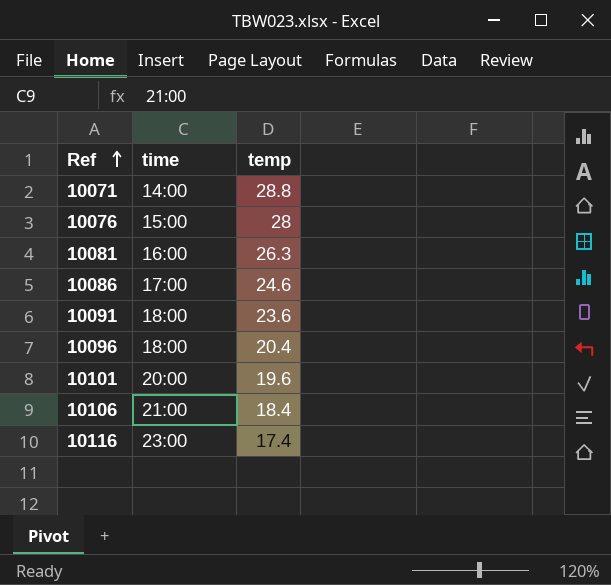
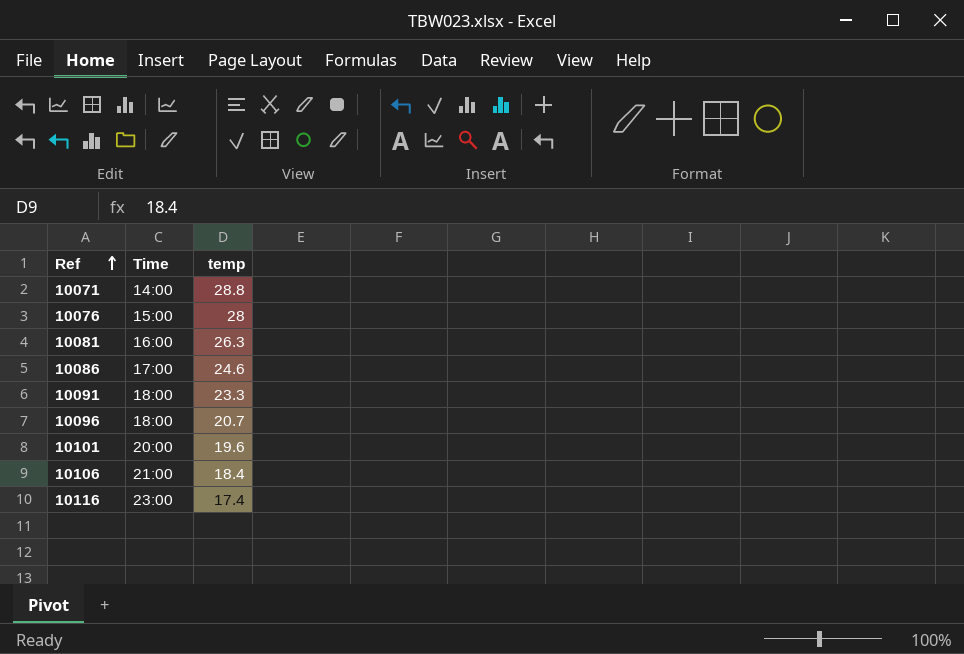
column name: time -> Time
10091 | temp: 23.6 -> 23.3
10096 | temp: 20.4 -> 20.7

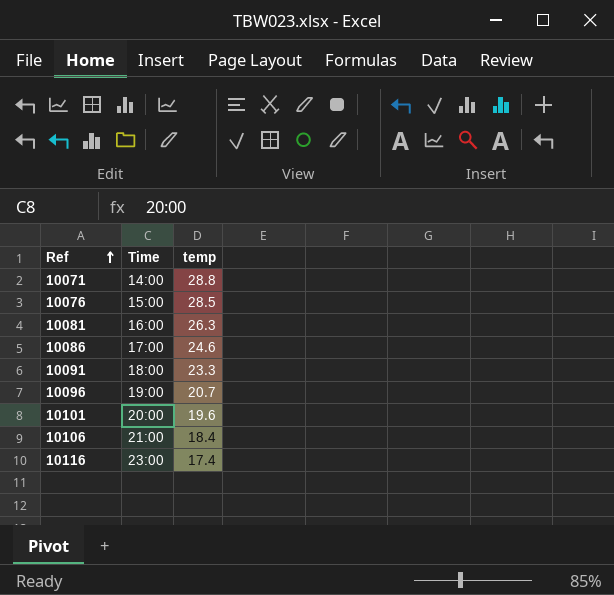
10076 | temp: 28 -> 28.5
10096 | Time: 18:00 -> 19:00

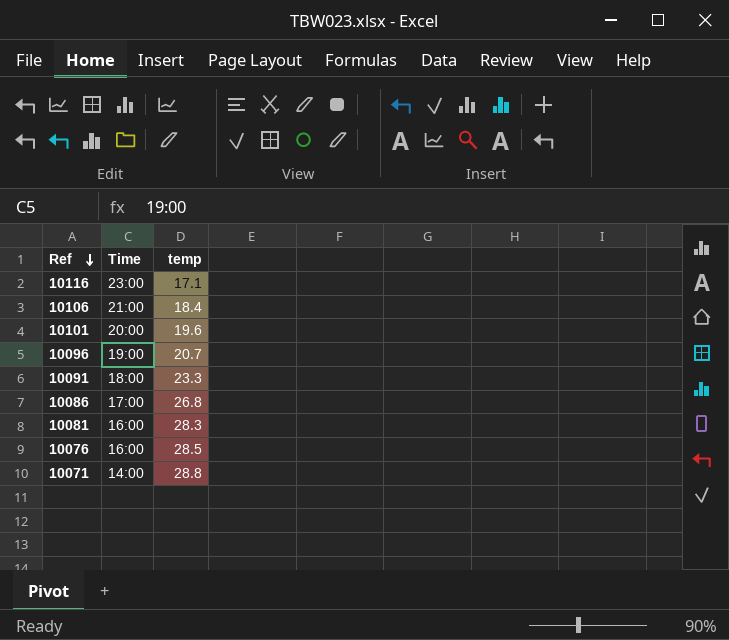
row order: Ref ascending -> Ref descending
10116 | temp: 17.4 -> 17.1
10086 | temp: 24.6 -> 26.8
10081 | temp: 26.3 -> 28.3
10076 | Time: 15:00 -> 16:00

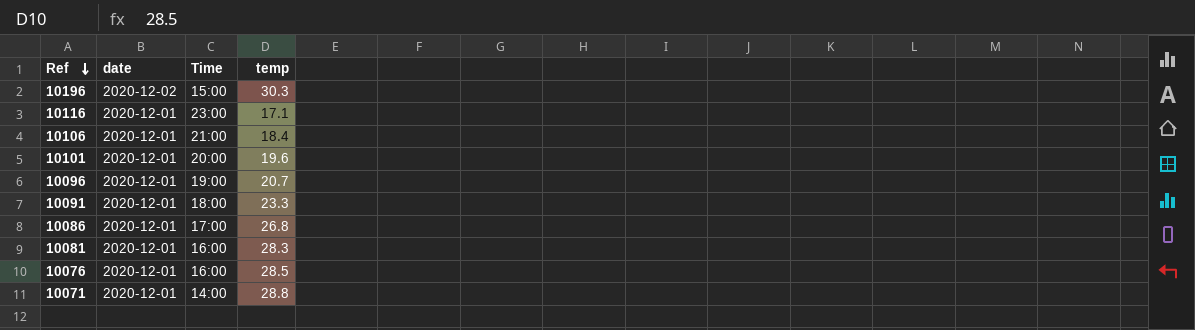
column date | position: none -> 2
row 10196: none -> 2020-12-02 | 15:00 | 30.3

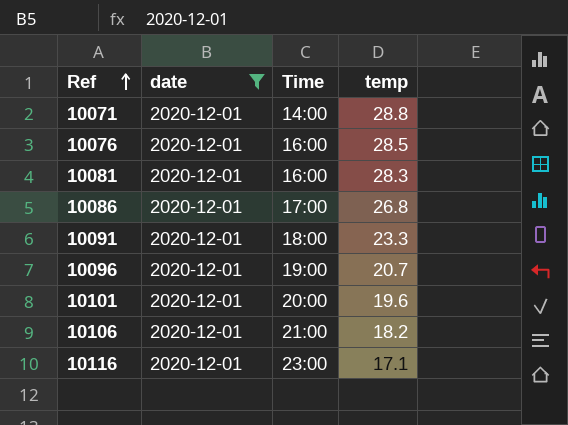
filter: none -> date = 2020-12-01
row order: Ref descending -> Ref ascending
10106 | temp: 18.4 -> 18.2

